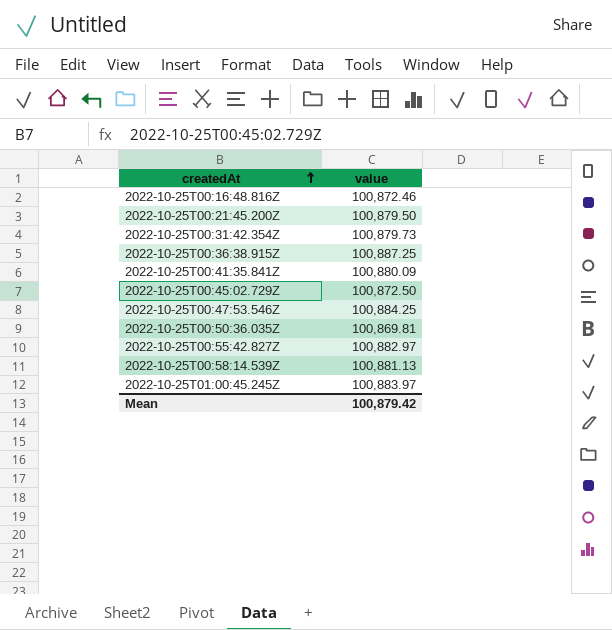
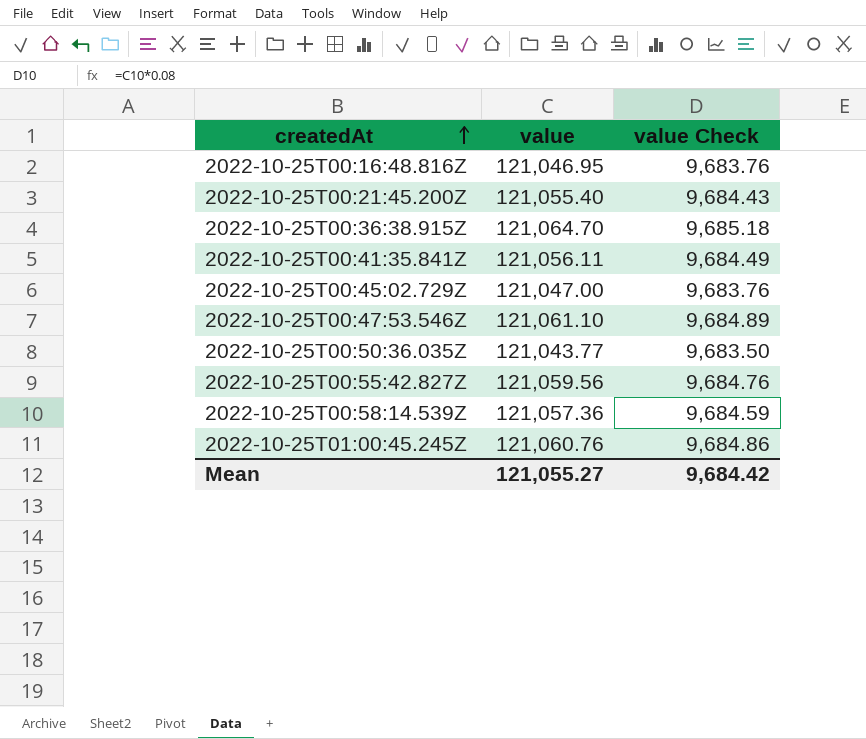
column value Check | formula: none -> [value] * 0.08
row 2022-10-25T00:31:42.354Z: 100,879.73 -> none
2022-10-25T00:16:48.816Z | value: 100,872.46 -> 121,046.95
2022-10-25T00:21:45.200Z | value: 100,879.50 -> 121,055.40
2022-10-25T00:36:38.915Z | value: 100,887.25 -> 121,064.70
2022-10-25T00:41:35.841Z | value: 100,880.09 -> 121,056.11
2022-10-25T00:45:02.729Z | value: 100,872.50 -> 121,047.00
2022-10-25T00:47:53.546Z | value: 100,884.25 -> 121,061.10
2022-10-25T00:50:36.035Z | value: 100,869.81 -> 121,043.77
2022-10-25T00:55:42.827Z | value: 100,882.97 -> 121,059.56
2022-10-25T00:58:14.539Z | value: 100,881.13 -> 121,057.36
2022-10-25T01:00:45.245Z | value: 100,883.97 -> 121,060.76
Mean | value: 100,879.42 -> 121,055.27

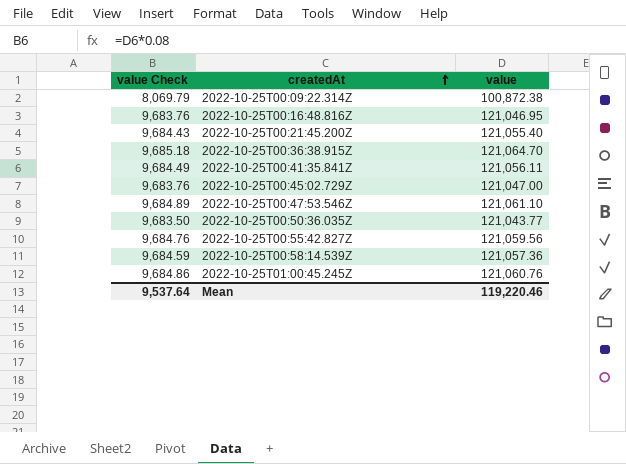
column value Check | position: 3 -> 1
row 2022-10-25T00:09:22.314Z: none -> 8,069.79 | 100,872.38
Mean | value Check: 9,684.42 -> 9,537.64
Mean | value: 121,055.27 -> 119,220.46

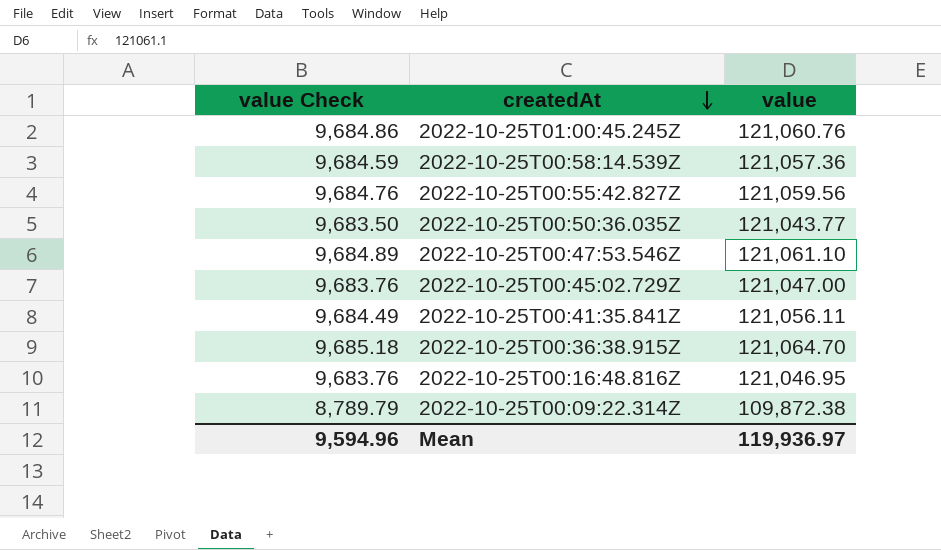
row order: createdAt ascending -> createdAt descending
row 2022-10-25T00:21:45.200Z: 9,684.43 | 121,055.40 -> none
2022-10-25T00:09:22.314Z | value Check: 8,069.79 -> 8,789.79
2022-10-25T00:09:22.314Z | value: 100,872.38 -> 109,872.38
Mean | value Check: 9,537.64 -> 9,594.96
Mean | value: 119,220.46 -> 119,936.97

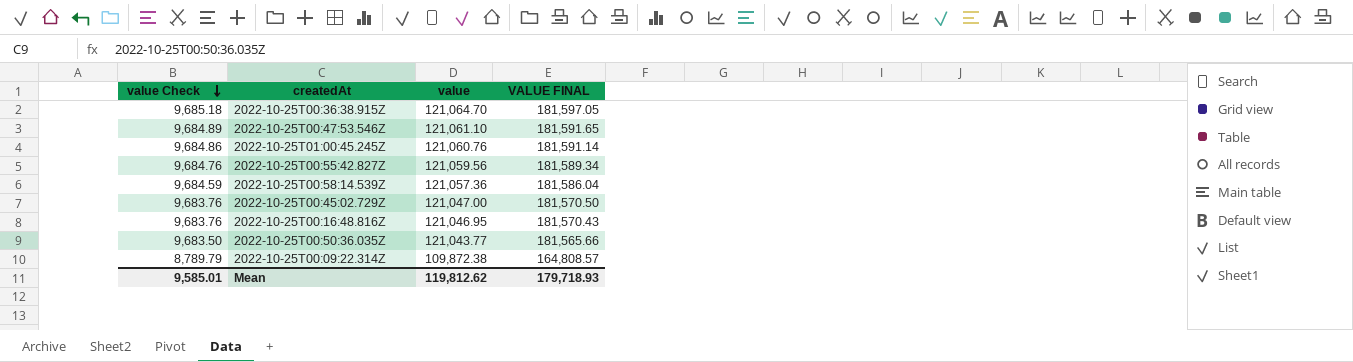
row order: createdAt descending -> value Check descending
column VALUE FINAL | formula: none -> [value] * 1.5
row 2022-10-25T00:41:35.841Z: 9,684.49 | 121,056.11 -> none
Mean | value Check: 9,594.96 -> 9,585.01
Mean | value: 119,936.97 -> 119,812.62

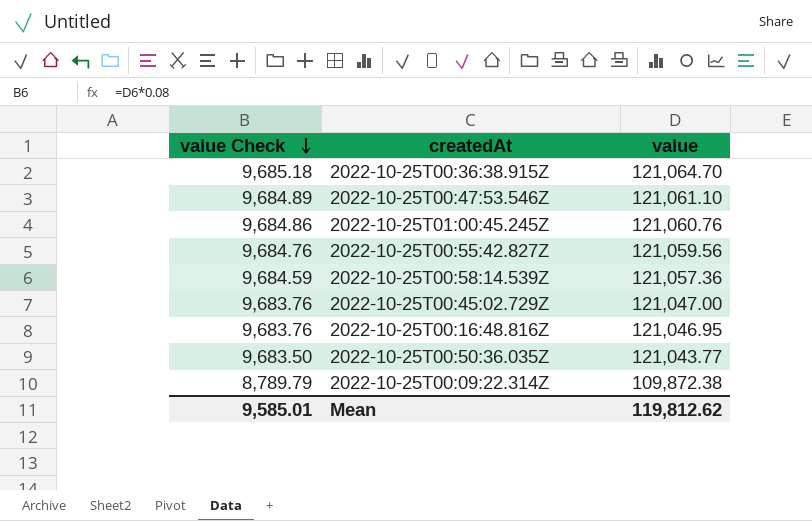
column VALUE FINAL | formula: [value] * 1.5 -> none

